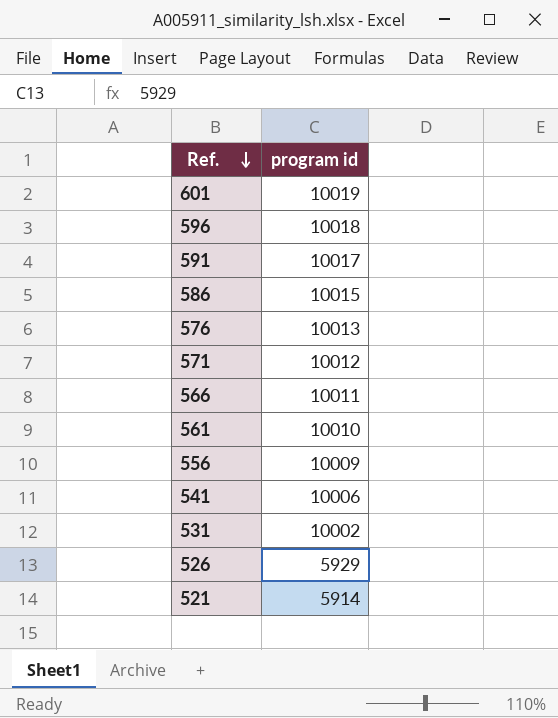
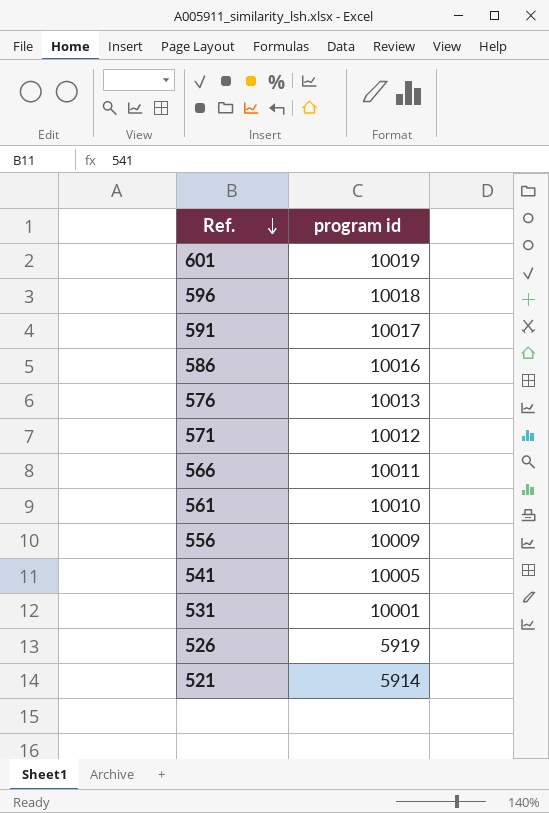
586 | program id: 10015 -> 10016
541 | program id: 10006 -> 10005
531 | program id: 10002 -> 10001
526 | program id: 5929 -> 5919

